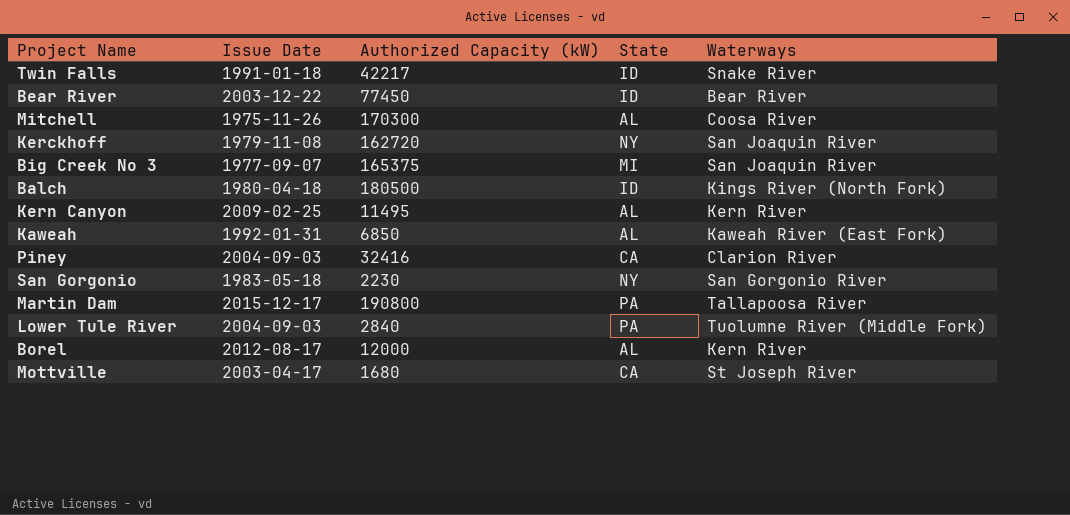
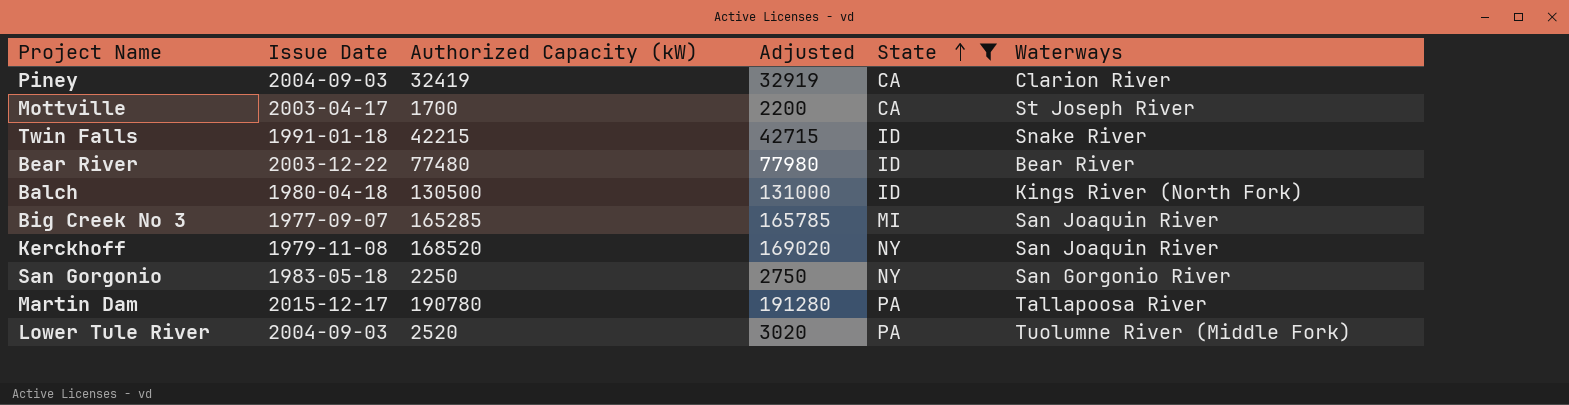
filter: none -> State != AL
row order: none -> State ascending
column Adjusted | formula: none -> [Authorized Capacity (kW)] + 500
Piney | Authorized Capacity (kW): 32416 -> 32419
Mottville | Authorized Capacity (kW): 1680 -> 1700
Twin Falls | Authorized Capacity (kW): 42217 -> 42215
Bear River | Authorized Capacity (kW): 77450 -> 77480
Balch | Authorized Capacity (kW): 180500 -> 130500
Big Creek No 3 | Authorized Capacity (kW): 165375 -> 165285
Kerckhoff | Authorized Capacity (kW): 162720 -> 168520
San Gorgonio | Authorized Capacity (kW): 2230 -> 2250
Martin Dam | Authorized Capacity (kW): 190800 -> 190780
Lower Tule River | Authorized Capacity (kW): 2840 -> 2520

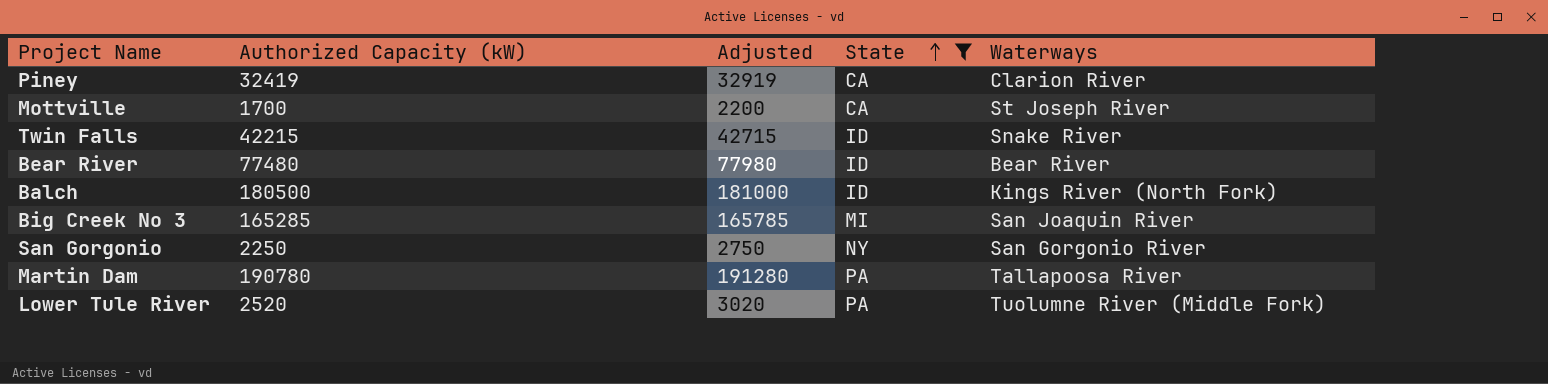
column Issue Date | position: 2 -> none
row Kerckhoff: 1979-11-08 | 168520 | 169020 | NY | San Joaquin River -> none
Balch | Authorized Capacity (kW): 130500 -> 180500
Balch | Adjusted: 131000 -> 181000

